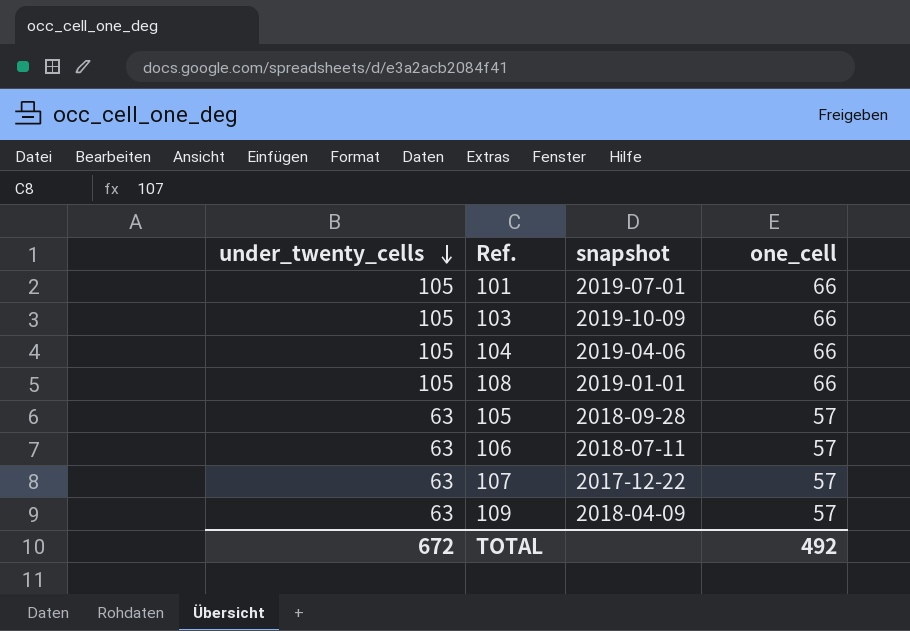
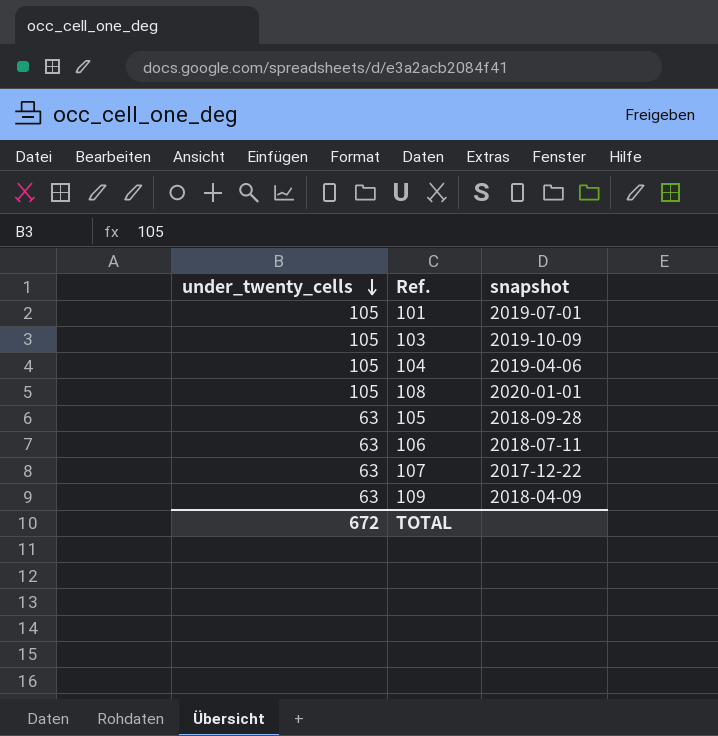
column one_cell | position: 4 -> none
108 | snapshot: 2019-01-01 -> 2020-01-01

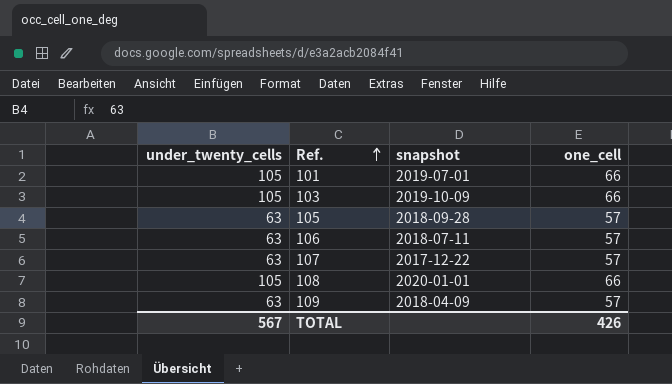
row order: under_twenty_cells descending -> Ref. ascending
column one_cell | position: none -> 4
row 104: 105 | 2019-04-06 -> none
TOTAL | under_twenty_cells: 672 -> 567

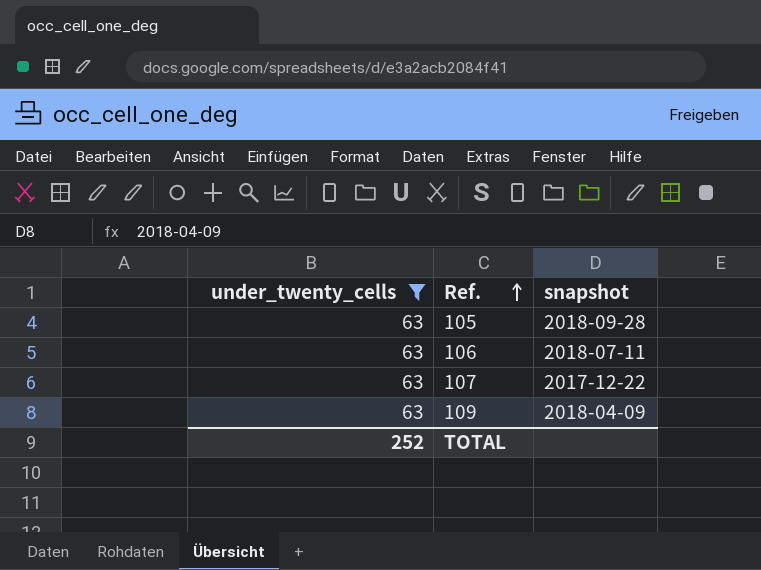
filter: none -> under_twenty_cells = 63
column one_cell | position: 4 -> none
TOTAL | under_twenty_cells: 567 -> 252

